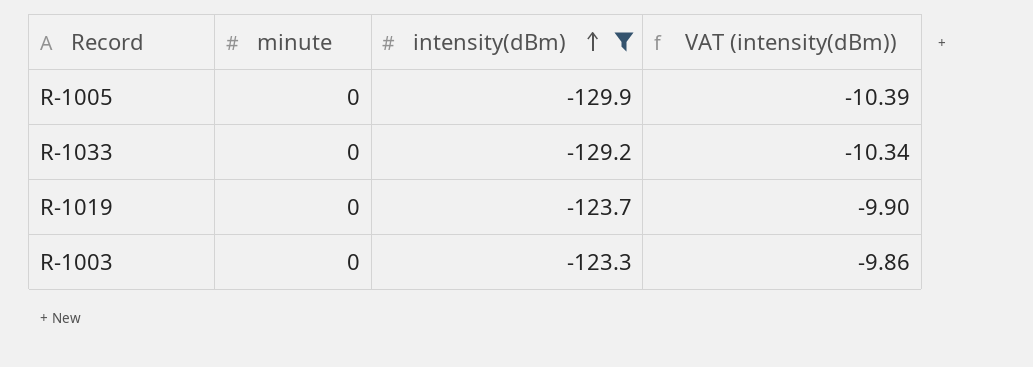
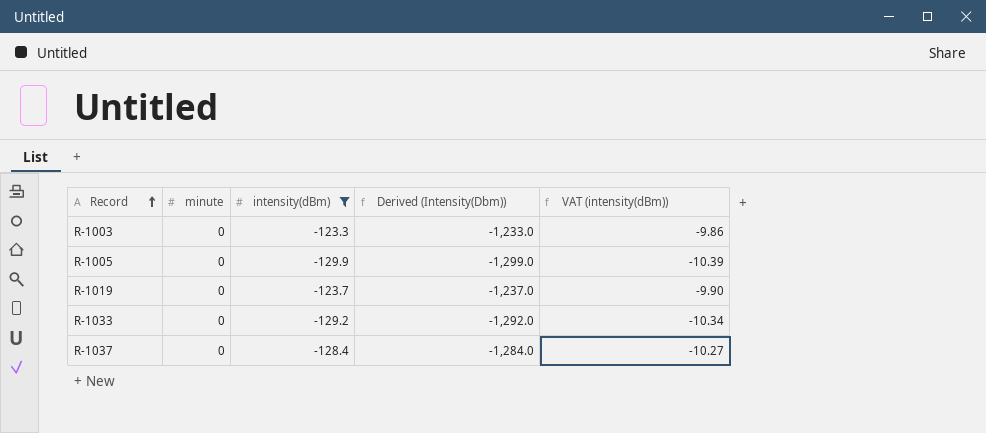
row order: intensity(dBm) ascending -> Record ascending
column Derived (Intensity(Dbm)) | formula: none -> [intensity(dBm)] * 10
row R-1037: none -> 0 | -128.4 | -1,284.0 | -10.27

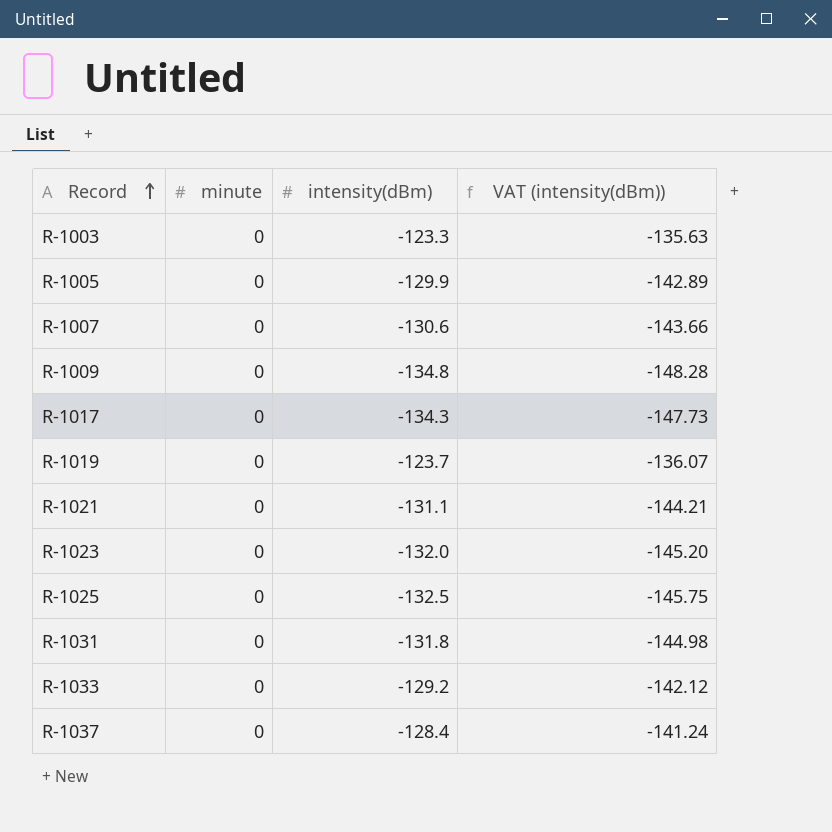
filter: intensity(dBm) >= -129.9 -> none
column Derived (Intensity(Dbm)) | formula: [intensity(dBm)] * 10 -> none
column VAT (intensity(dBm)) | formula: [intensity(dBm)] * 0.08 -> [intensity(dBm)] * 1.1

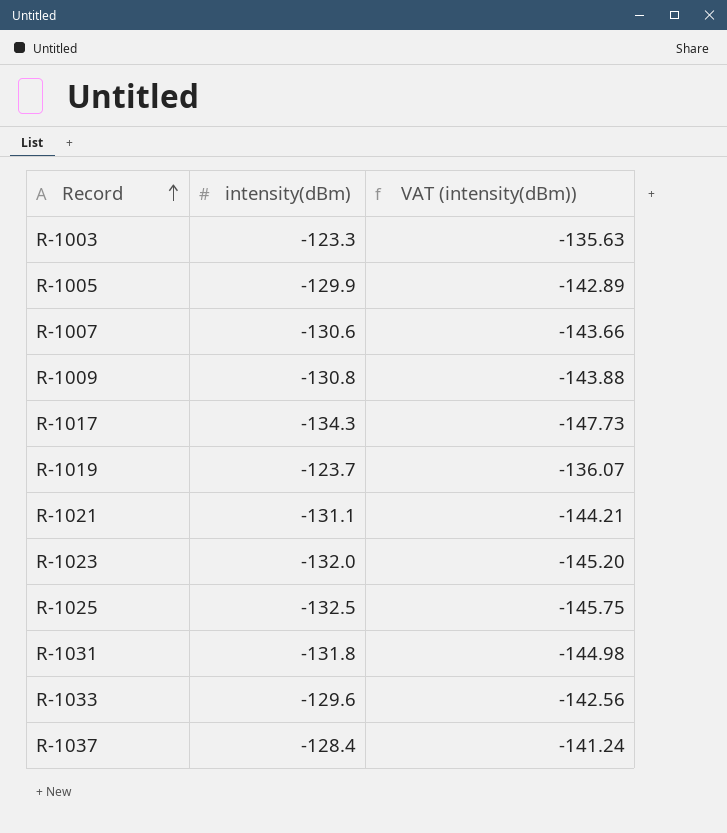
column minute | position: 2 -> none
R-1009 | intensity(dBm): -134.8 -> -130.8
R-1009 | VAT (intensity(dBm)): -148.28 -> -143.88
R-1033 | intensity(dBm): -129.2 -> -129.6
R-1033 | VAT (intensity(dBm)): -142.12 -> -142.56

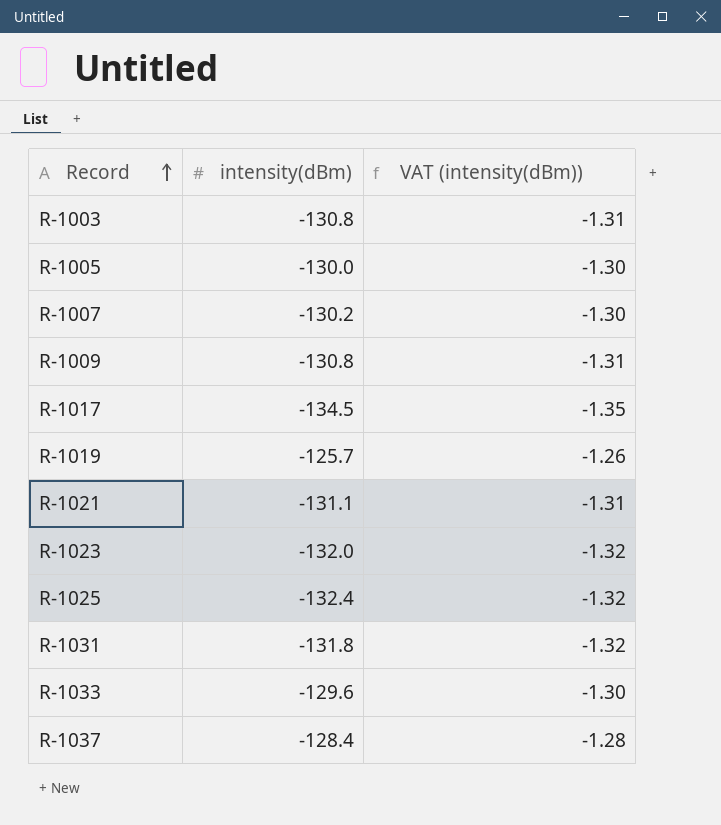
column VAT (intensity(dBm)) | formula: [intensity(dBm)] * 1.1 -> [intensity(dBm)] * 0.01
R-1003 | intensity(dBm): -123.3 -> -130.8
R-1005 | intensity(dBm): -129.9 -> -130.0
R-1007 | intensity(dBm): -130.6 -> -130.2
R-1017 | intensity(dBm): -134.3 -> -134.5
R-1019 | intensity(dBm): -123.7 -> -125.7
R-1025 | intensity(dBm): -132.5 -> -132.4

